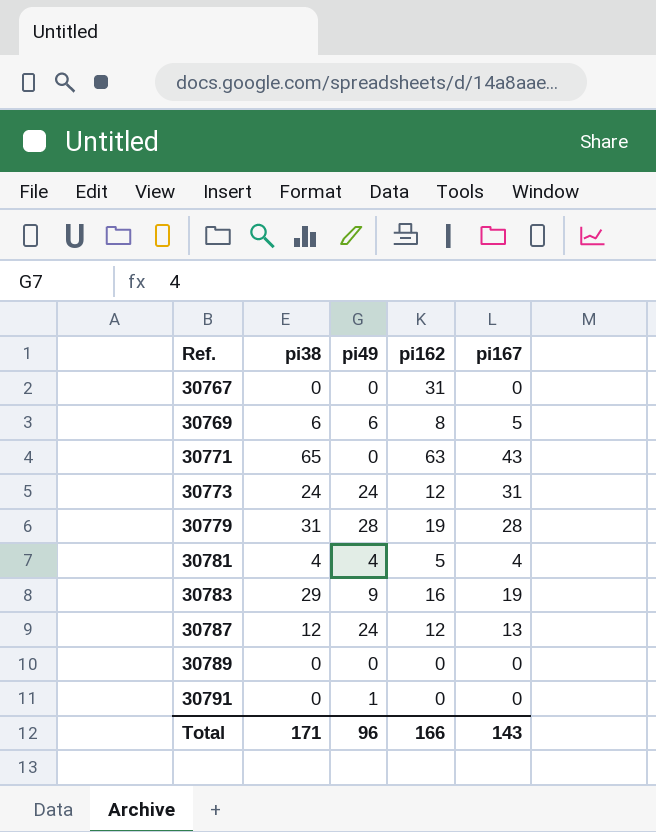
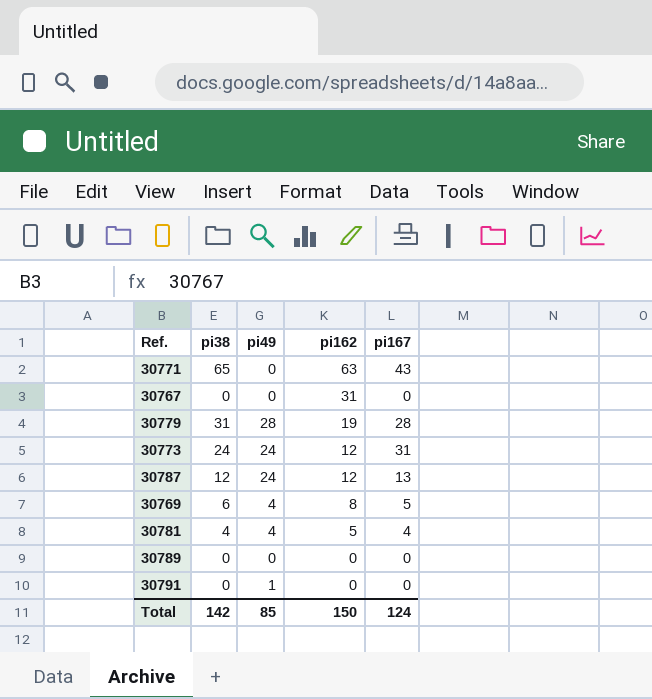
row order: Ref. ascending -> pi162 descending
row 30783: 29 | 9 | 16 | 19 -> none
30769 | pi49: 6 -> 4
Total | pi38: 171 -> 142
Total | pi49: 96 -> 85
Total | pi162: 166 -> 150
Total | pi167: 143 -> 124

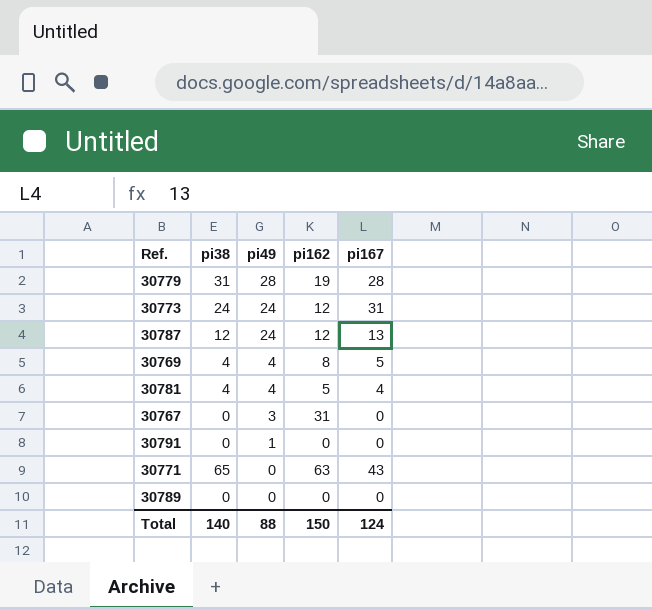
row order: pi162 descending -> pi49 descending
30769 | pi38: 6 -> 4
30767 | pi49: 0 -> 3
Total | pi38: 142 -> 140
Total | pi49: 85 -> 88

